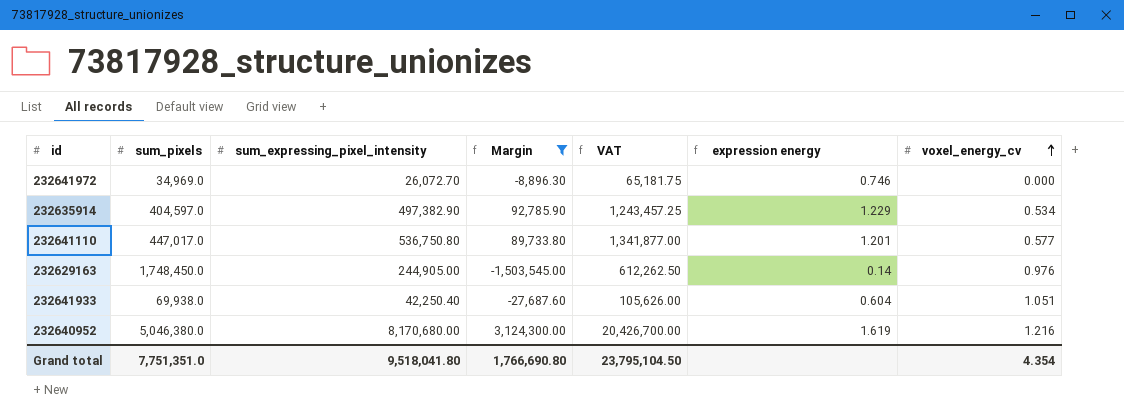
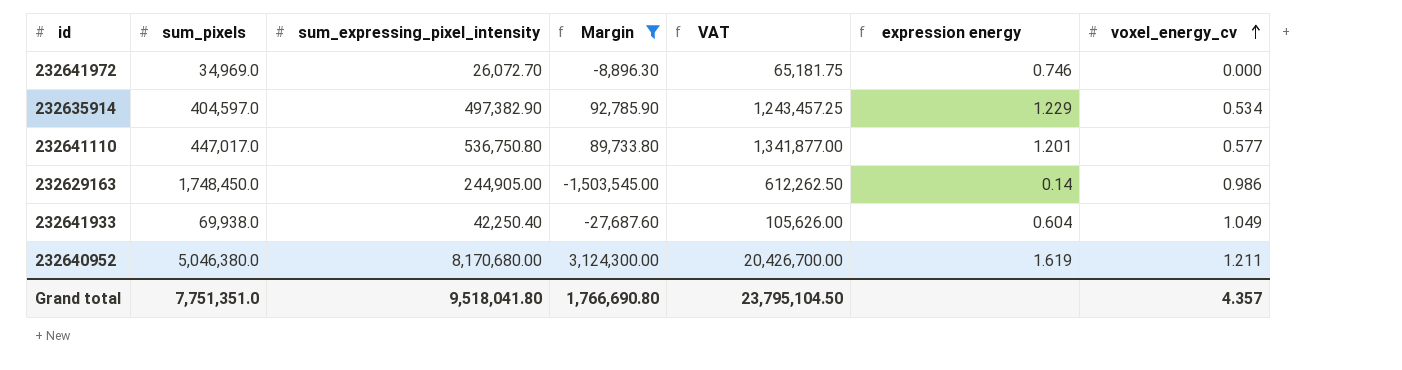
232629163 | voxel_energy_cv: 0.976 -> 0.986
232641933 | voxel_energy_cv: 1.051 -> 1.049
232640952 | voxel_energy_cv: 1.216 -> 1.211
Grand total | voxel_energy_cv: 4.354 -> 4.357

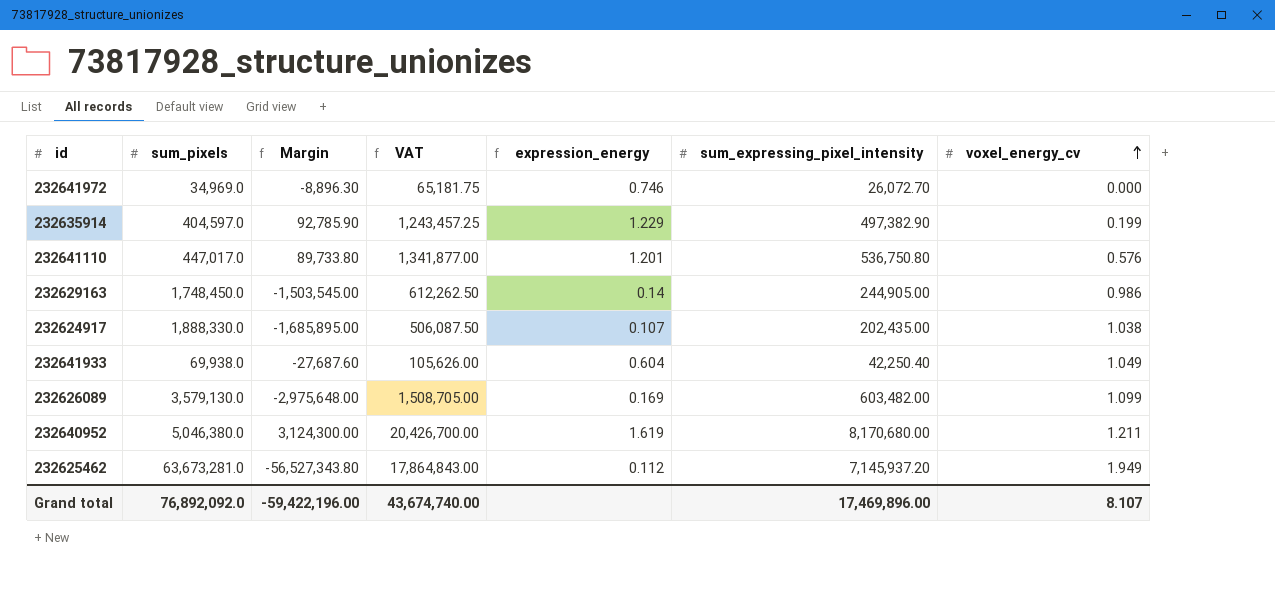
filter: Margin >= -1,503,545.00 -> none
column name: expression energy -> expression_energy
column sum_expressing_pixel_intensity | position: 3 -> 6
232635914 | voxel_energy_cv: 0.534 -> 0.199
232641110 | voxel_energy_cv: 0.577 -> 0.576
Grand total | sum_pixels: 7,751,351.0 -> 76,892,092.0
Grand total | Margin: 1,766,690.80 -> -59,422,196.00
Grand total | VAT: 23,795,104.50 -> 43,674,740.00
Grand total | sum_expressing_pixel_intensity: 9,518,041.80 -> 17,469,896.00
Grand total | voxel_energy_cv: 4.357 -> 8.107

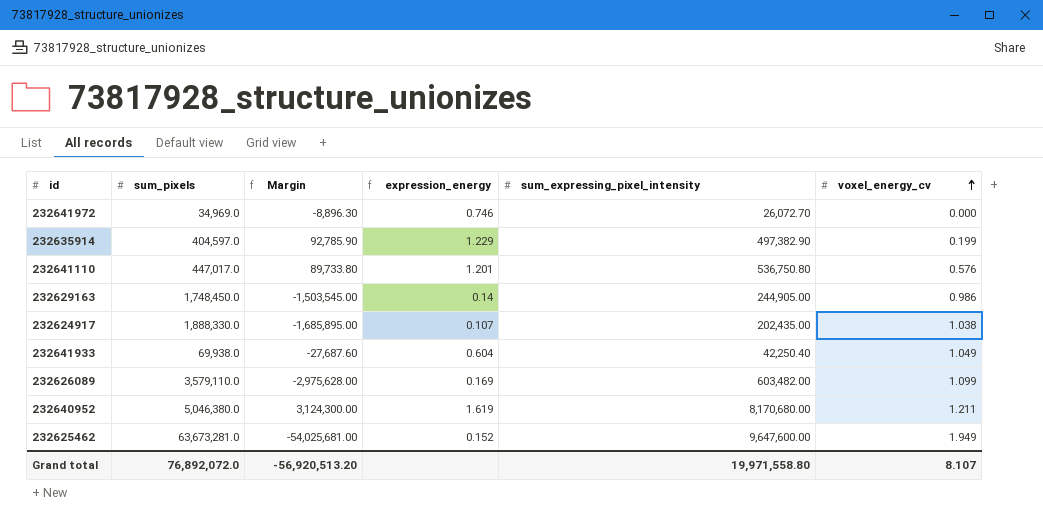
column VAT | formula: [sum_expressing_pixel_intensity] * 2.5 -> none
232626089 | sum_pixels: 3,579,130.0 -> 3,579,110.0
232626089 | Margin: -2,975,648.00 -> -2,975,628.00
232625462 | Margin: -56,527,343.80 -> -54,025,681.00
232625462 | expression_energy: 0.112 -> 0.152
232625462 | sum_expressing_pixel_intensity: 7,145,937.20 -> 9,647,600.00
Grand total | sum_pixels: 76,892,092.0 -> 76,892,072.0
Grand total | Margin: -59,422,196.00 -> -56,920,513.20
Grand total | sum_expressing_pixel_intensity: 17,469,896.00 -> 19,971,558.80

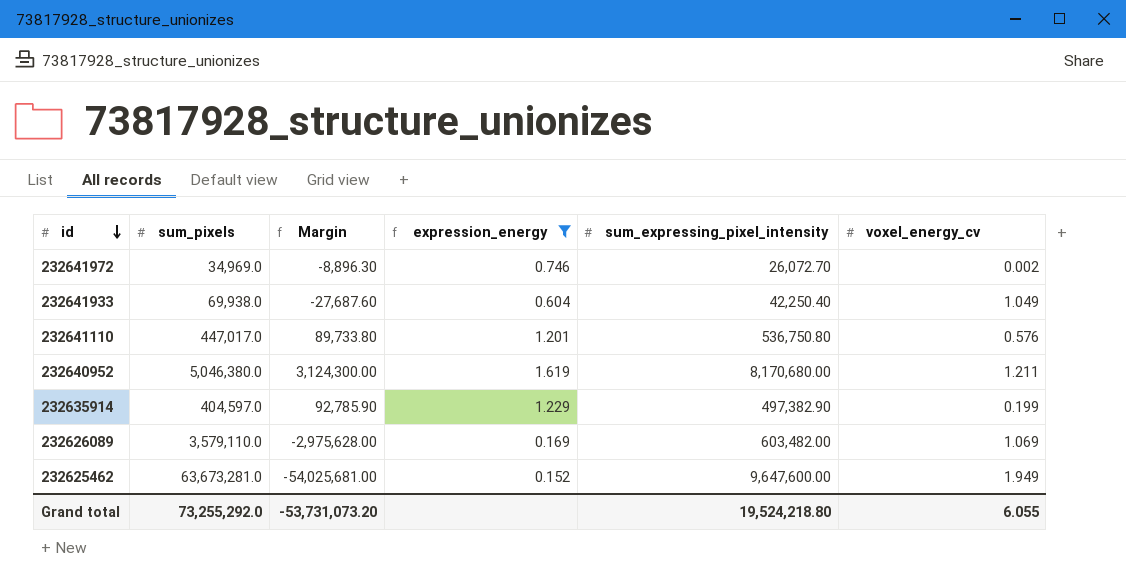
filter: none -> expression_energy >= 0.152
row order: voxel_energy_cv ascending -> id descending
232641972 | voxel_energy_cv: 0.000 -> 0.002
232626089 | voxel_energy_cv: 1.099 -> 1.069
Grand total | sum_pixels: 76,892,072.0 -> 73,255,292.0
Grand total | Margin: -56,920,513.20 -> -53,731,073.20
Grand total | sum_expressing_pixel_intensity: 19,971,558.80 -> 19,524,218.80
Grand total | voxel_energy_cv: 8.107 -> 6.055

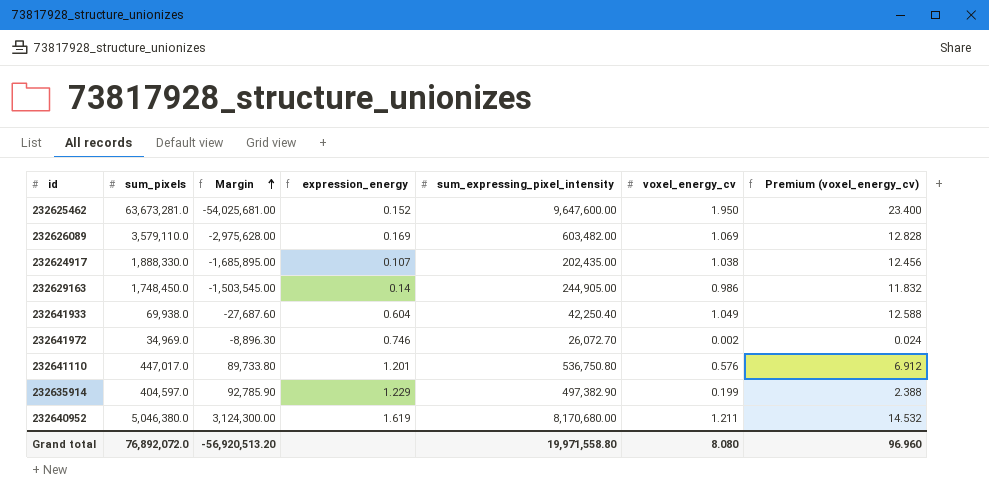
filter: expression_energy >= 0.152 -> none
row order: id descending -> Margin ascending
column Premium (voxel_energy_cv) | formula: none -> [voxel_energy_cv] * 12
232625462 | voxel_energy_cv: 1.949 -> 1.950
Grand total | sum_pixels: 73,255,292.0 -> 76,892,072.0
Grand total | Margin: -53,731,073.20 -> -56,920,513.20
Grand total | sum_expressing_pixel_intensity: 19,524,218.80 -> 19,971,558.80
Grand total | voxel_energy_cv: 6.055 -> 8.080

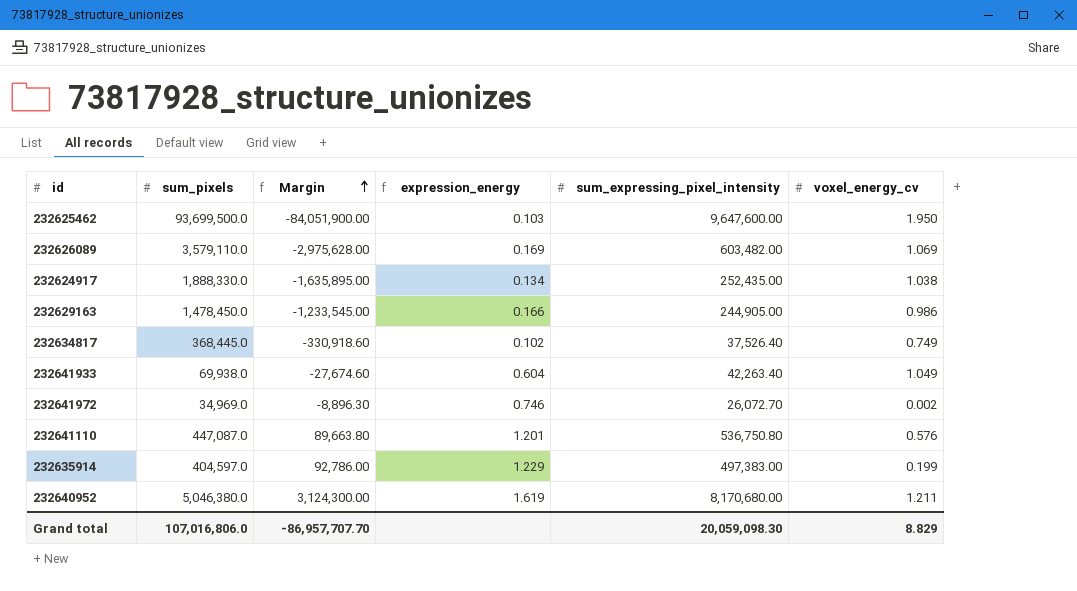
column Premium (voxel_energy_cv) | formula: [voxel_energy_cv] * 12 -> none
232625462 | sum_pixels: 63,673,281.0 -> 93,699,500.0
232625462 | Margin: -54,025,681.00 -> -84,051,900.00
232625462 | expression_energy: 0.152 -> 0.103
232624917 | Margin: -1,685,895.00 -> -1,635,895.00
232624917 | expression_energy: 0.107 -> 0.134
232624917 | sum_expressing_pixel_intensity: 202,435.00 -> 252,435.00
232629163 | sum_pixels: 1,748,450.0 -> 1,478,450.0
232629163 | Margin: -1,503,545.00 -> -1,233,545.00
232629163 | expression_energy: 0.14 -> 0.166
row 232634817: none -> 368,445.0 | -330,918.60 | 0.102 | 37,526.40 | 0.749
232641933 | Margin: -27,687.60 -> -27,674.60
232641933 | sum_expressing_pixel_intensity: 42,250.40 -> 42,263.40
232641110 | sum_pixels: 447,017.0 -> 447,087.0
232641110 | Margin: 89,733.80 -> 89,663.80
232635914 | Margin: 92,785.90 -> 92,786.00
232635914 | sum_expressing_pixel_intensity: 497,382.90 -> 497,383.00
Grand total | sum_pixels: 76,892,072.0 -> 107,016,806.0
Grand total | Margin: -56,920,513.20 -> -86,957,707.70
Grand total | sum_expressing_pixel_intensity: 19,971,558.80 -> 20,059,098.30
Grand total | voxel_energy_cv: 8.080 -> 8.829

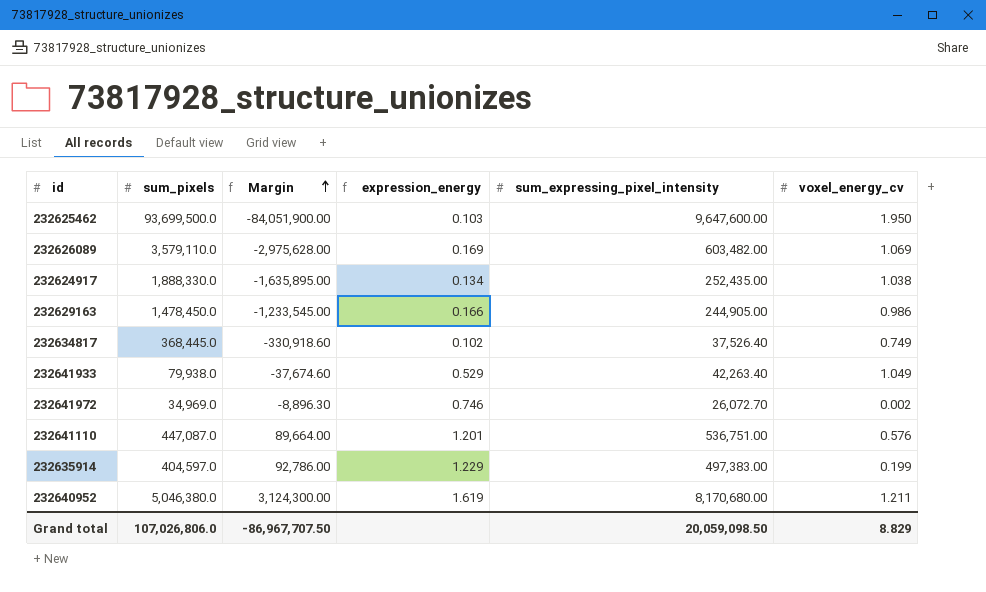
232641933 | sum_pixels: 69,938.0 -> 79,938.0
232641933 | Margin: -27,674.60 -> -37,674.60
232641933 | expression_energy: 0.604 -> 0.529
232641110 | Margin: 89,663.80 -> 89,664.00
232641110 | sum_expressing_pixel_intensity: 536,750.80 -> 536,751.00
Grand total | sum_pixels: 107,016,806.0 -> 107,026,806.0
Grand total | Margin: -86,957,707.70 -> -86,967,707.50
Grand total | sum_expressing_pixel_intensity: 20,059,098.30 -> 20,059,098.50

